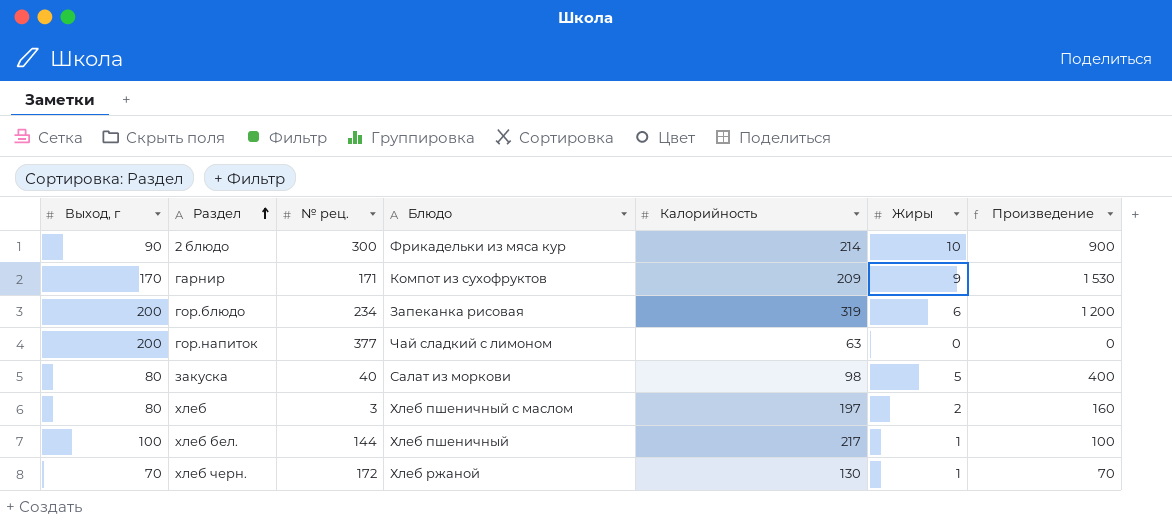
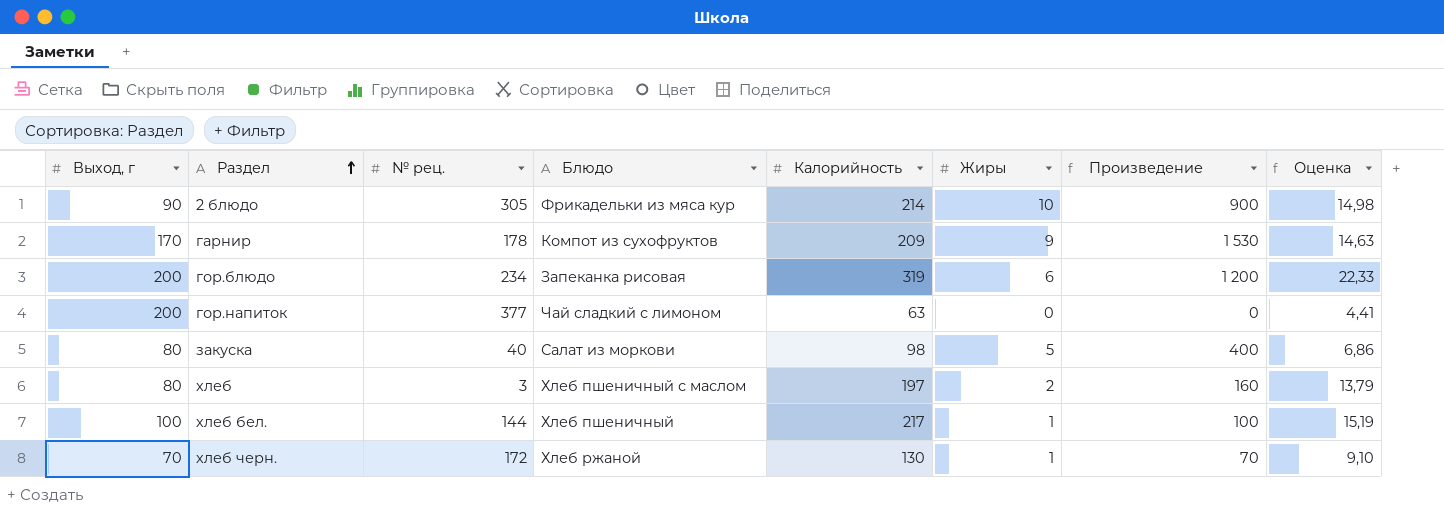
column Оценка | formula: none -> [Калорийность] * 0,07
2 блюдо | № рец.: 300 -> 305
гарнир | № рец.: 171 -> 178

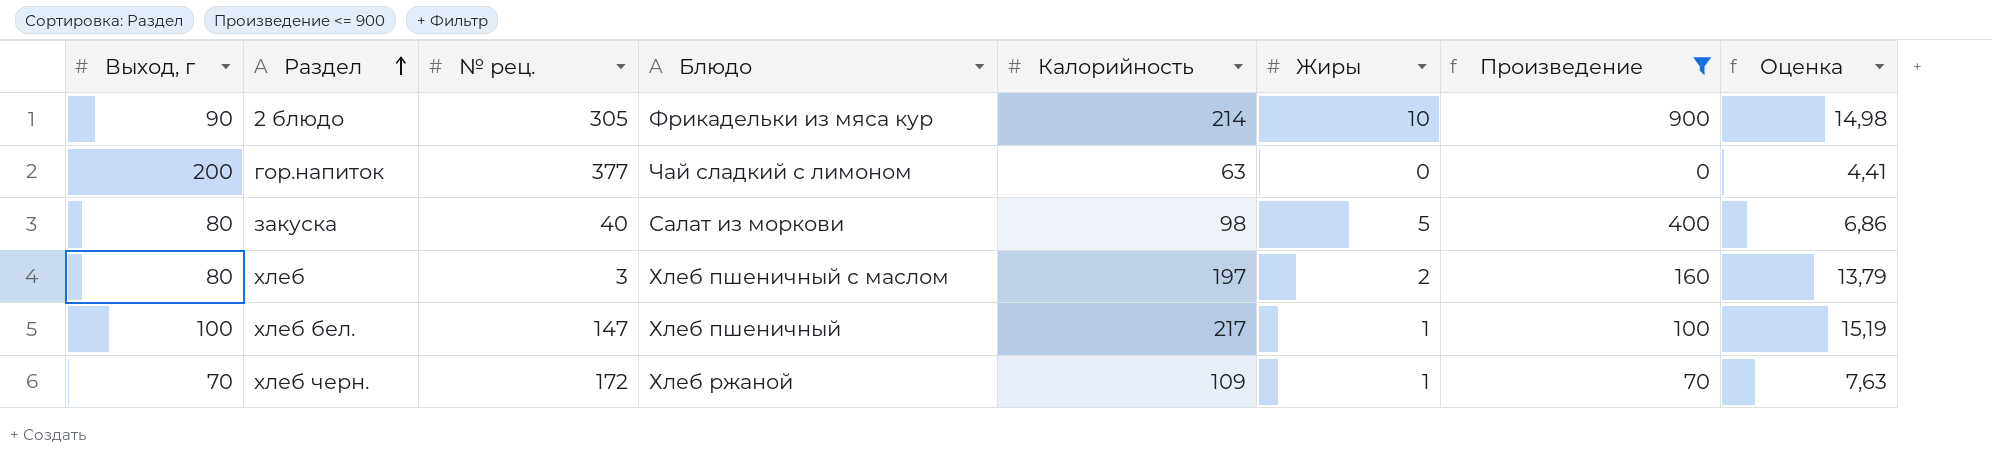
filter: none -> Произведение <= 900
хлеб бел. | № рец.: 144 -> 147
хлеб черн. | Калорийность: 130 -> 109
хлеб черн. | Оценка: 9,10 -> 7,63

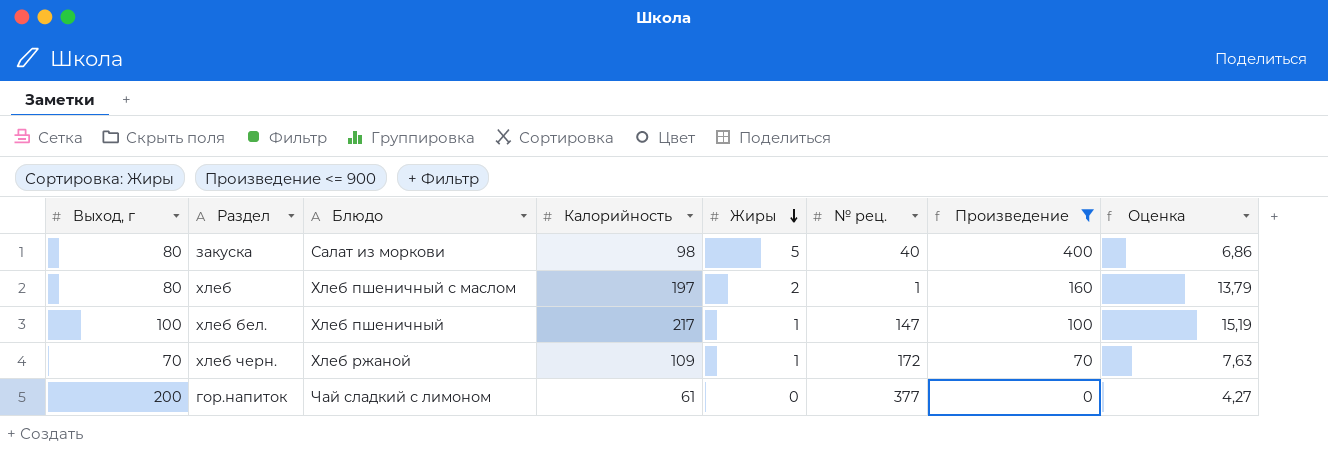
row order: Раздел ascending -> Жиры descending
column № рец. | position: 3 -> 6
row 2 блюдо: 90 | 305 | Фрикадельки из мяса кур | 214 | 10 | 900 | 14,98 -> none
хлеб | № рец.: 3 -> 1
гор.напиток | Калорийность: 63 -> 61
гор.напиток | Оценка: 4,41 -> 4,27

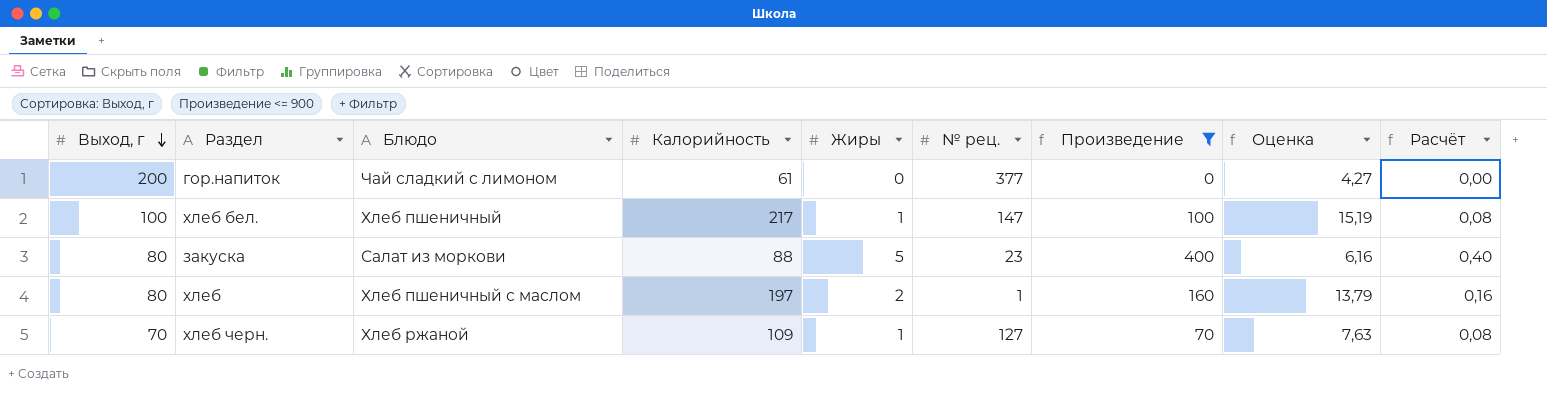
row order: Жиры descending -> Выход, г descending
column Расчёт | formula: none -> [Жиры] * 0,08
закуска | Калорийность: 98 -> 88
закуска | № рец.: 40 -> 23
закуска | Оценка: 6,86 -> 6,16
хлеб черн. | № рец.: 172 -> 127

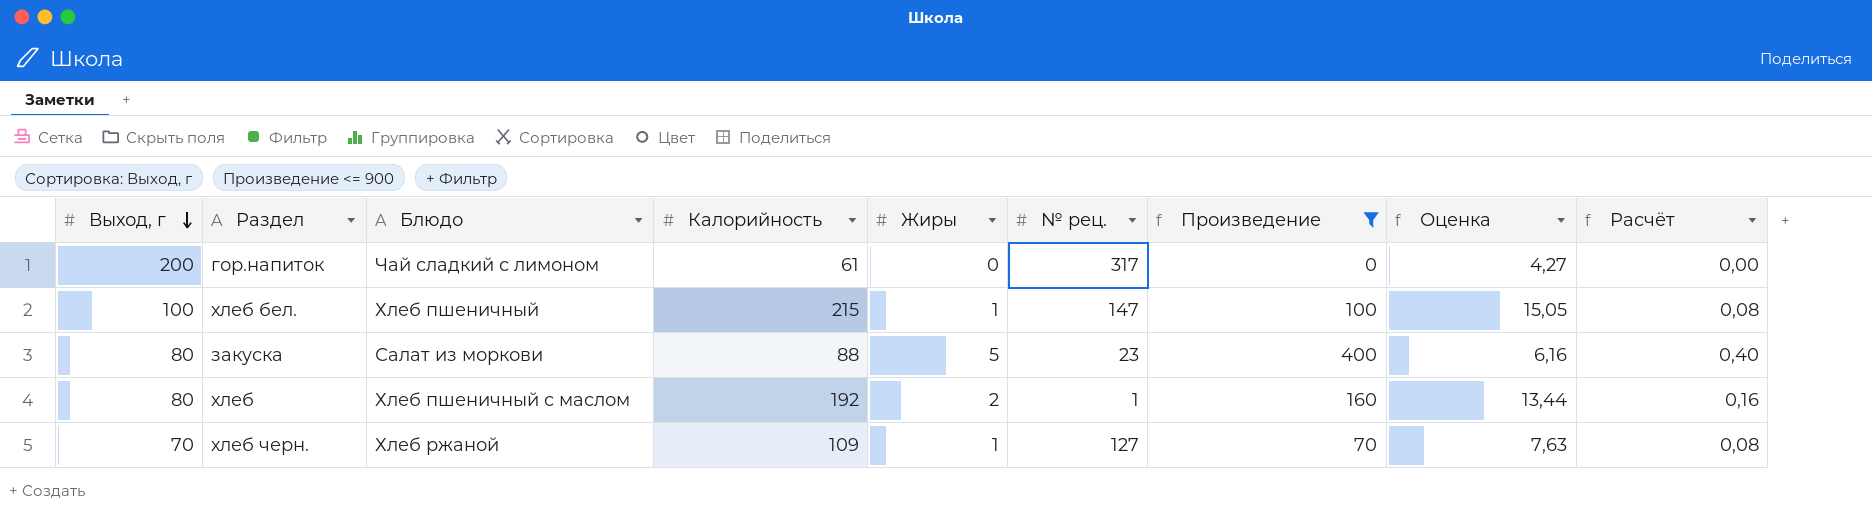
гор.напиток | № рец.: 377 -> 317
хлеб бел. | Калорийность: 217 -> 215
хлеб бел. | Оценка: 15,19 -> 15,05
хлеб | Калорийность: 197 -> 192
хлеб | Оценка: 13,79 -> 13,44

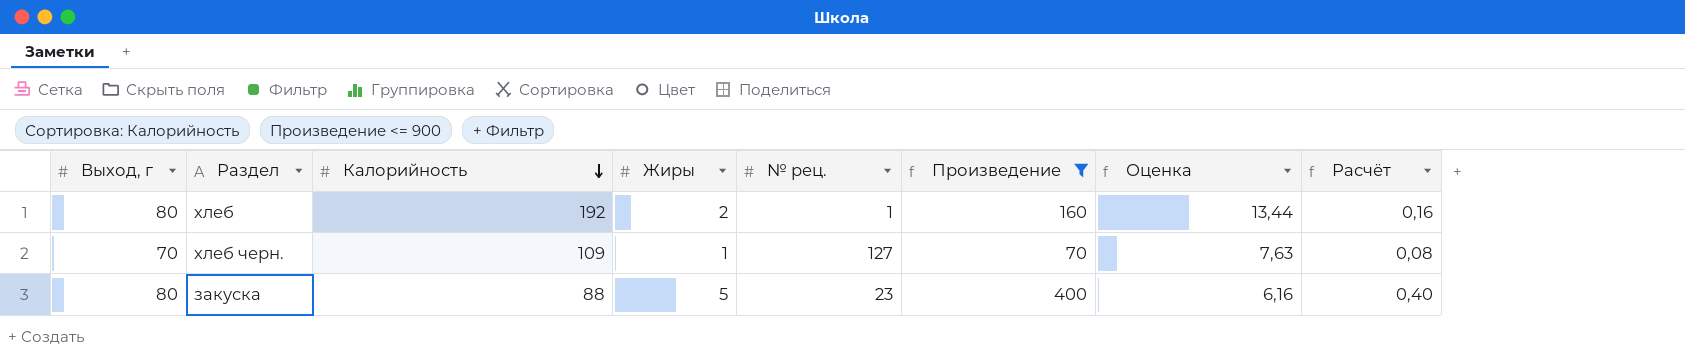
row order: Выход, г descending -> Калорийность descending
column Блюдо | position: 3 -> none
row гор.напиток: 200 | Чай сладкий с лимоном | 61 | 0 | 317 | 0 | 4,27 | 0,00 -> none
row хлеб бел.: 100 | Хлеб пшеничный | 215 | 1 | 147 | 100 | 15,05 | 0,08 -> none

